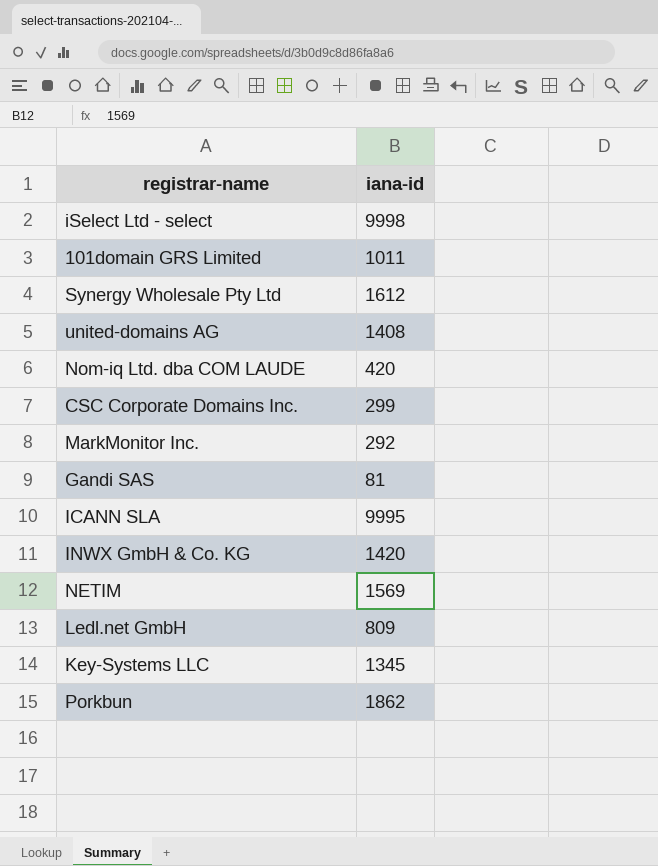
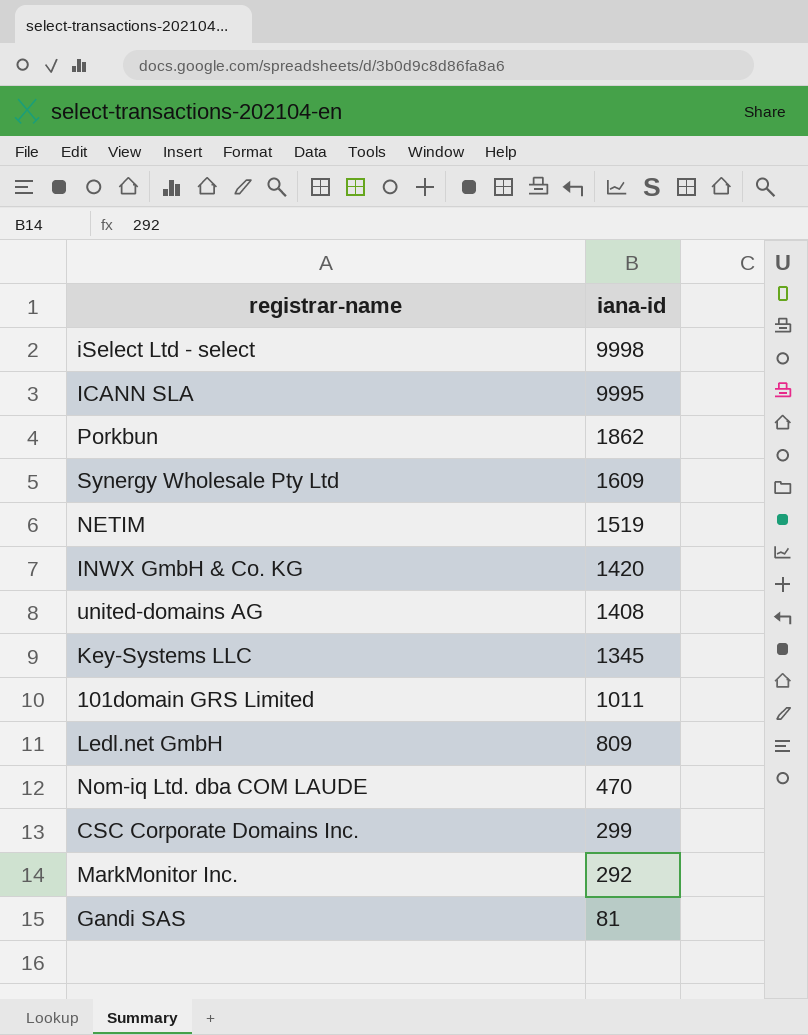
row order: none -> iana-id descending
Synergy Wholesale Pty Ltd | iana-id: 1612 -> 1609
NETIM | iana-id: 1569 -> 1519
Nom-iq Ltd. dba COM LAUDE | iana-id: 420 -> 470

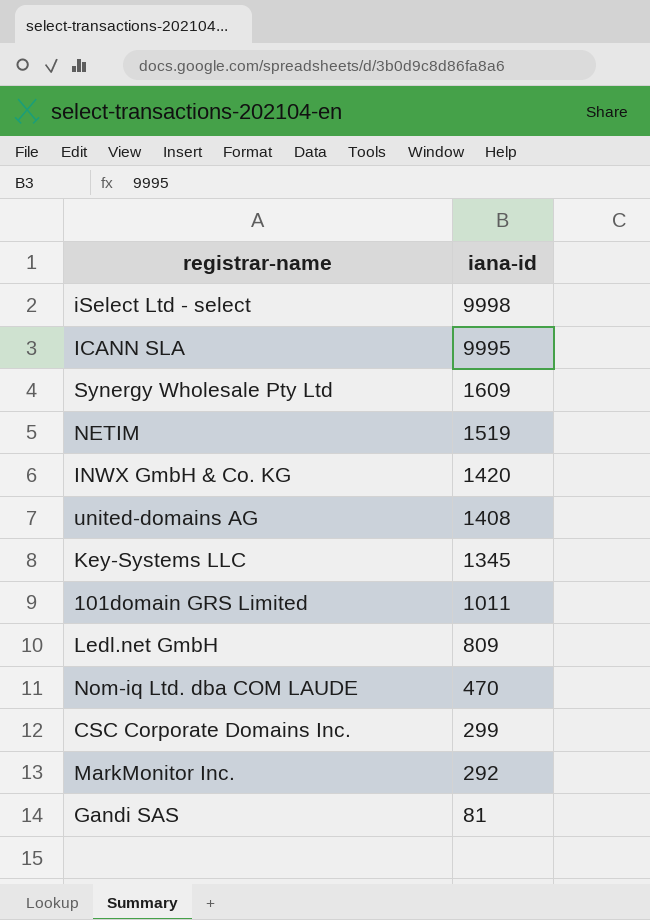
row Porkbun: 1862 -> none

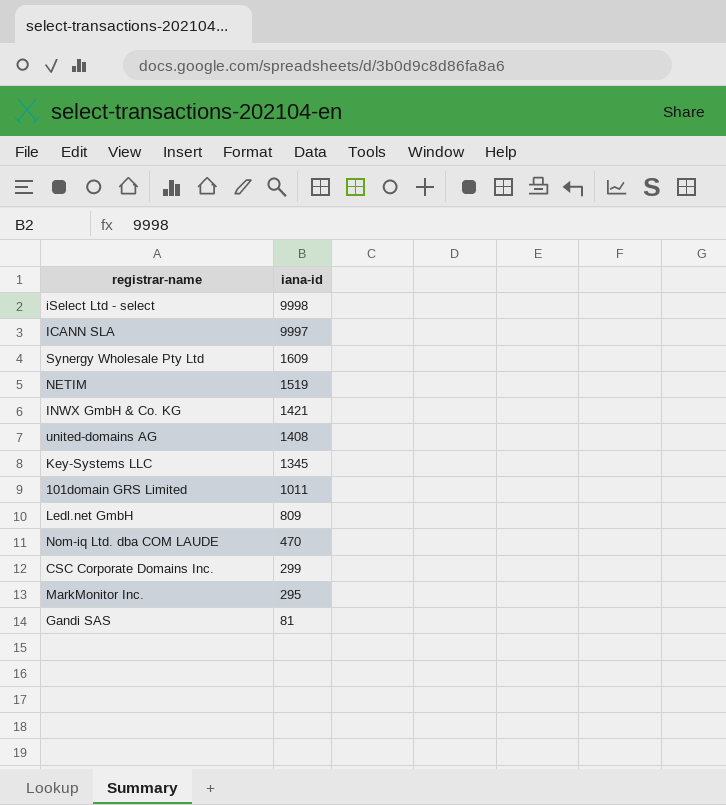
ICANN SLA | iana-id: 9995 -> 9997
INWX GmbH & Co. KG | iana-id: 1420 -> 1421
MarkMonitor Inc. | iana-id: 292 -> 295

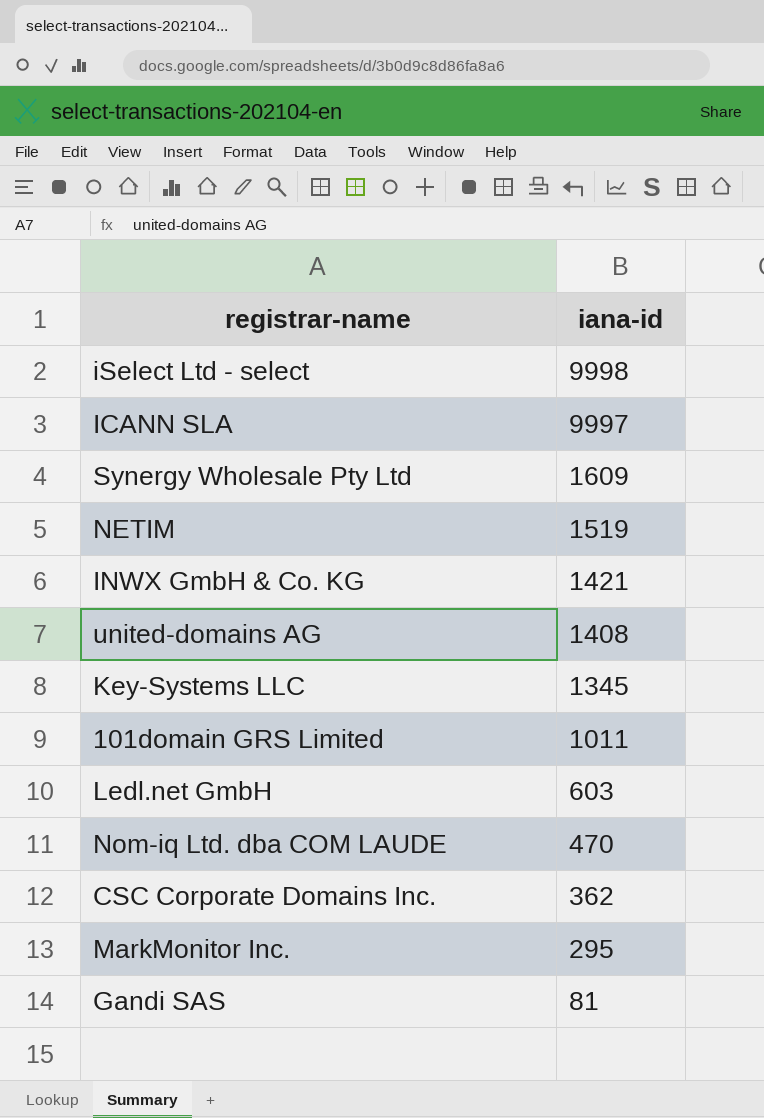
Ledl.net GmbH | iana-id: 809 -> 603
CSC Corporate Domains Inc. | iana-id: 299 -> 362

